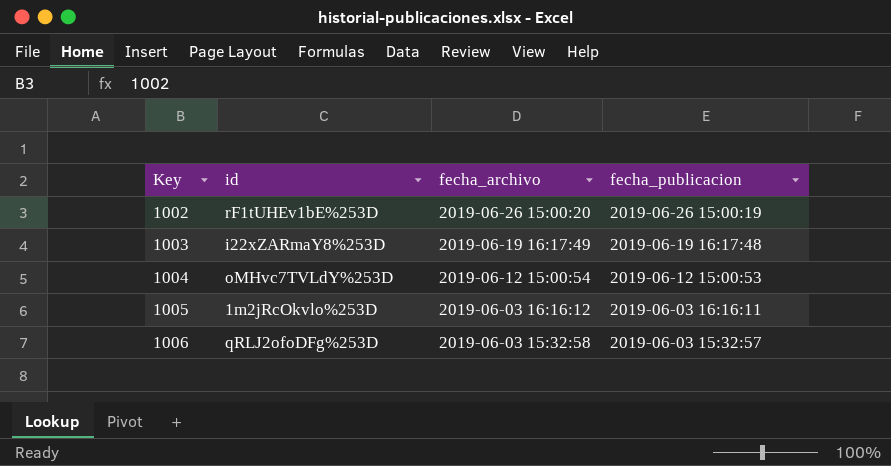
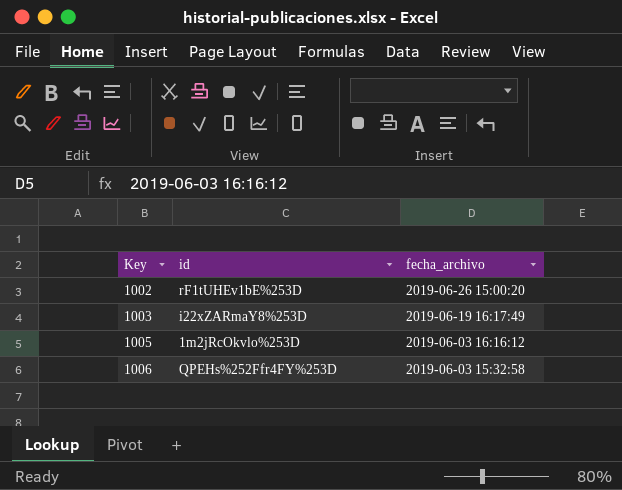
column fecha_publicacion | position: 4 -> none
row 1004: oMHvc7TVLdY%253D | 2019-06-12 15:00:54 | 2019-06-12 15:00:53 -> none
1006 | id: qRLJ2ofoDFg%253D -> QPEHs%252Ffr4FY%253D

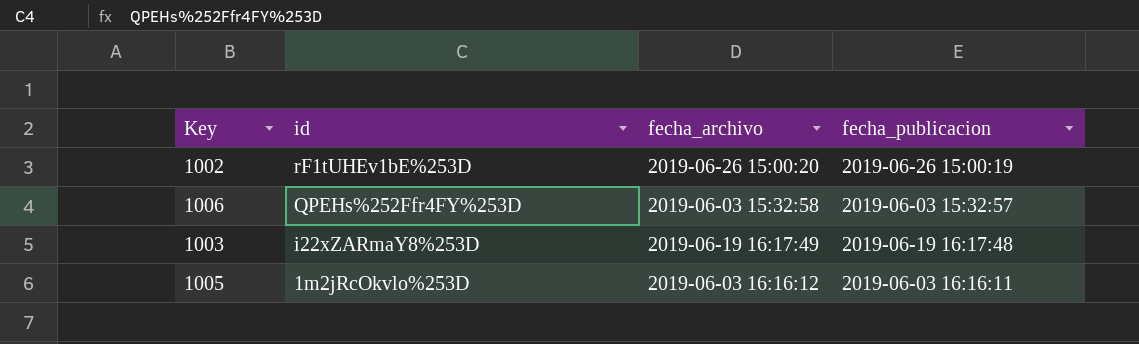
row order: Key ascending -> id descending
column fecha_publicacion | position: none -> 4

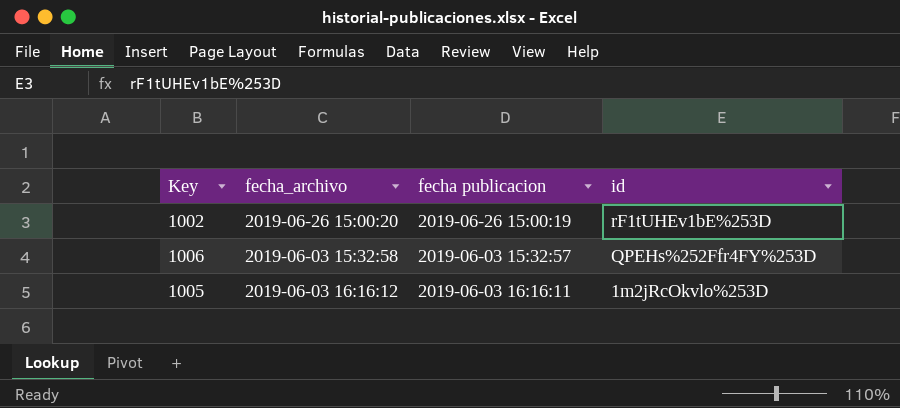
column name: fecha_publicacion -> fecha publicacion
column id | position: 2 -> 4
row 1003: i22xZARmaY8%253D | 2019-06-19 16:17:49 | 2019-06-19 16:17:48 -> none

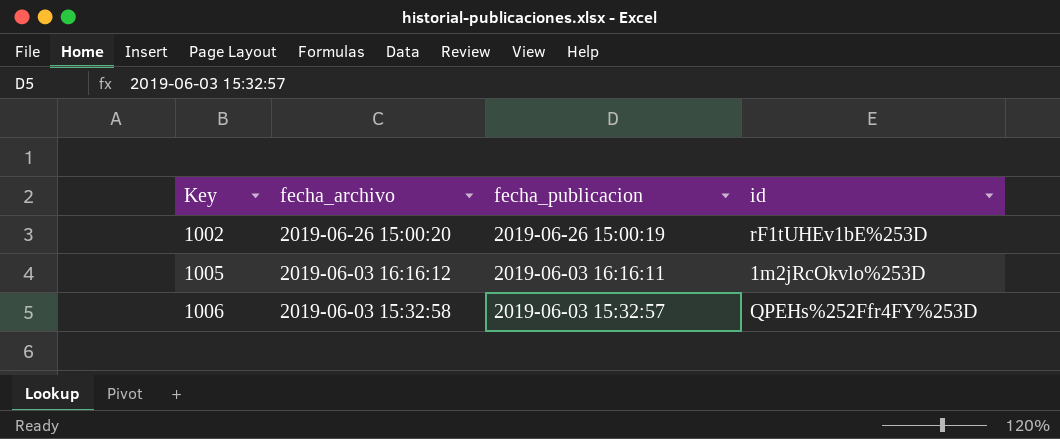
row order: id descending -> Key ascending
column name: fecha publicacion -> fecha_publicacion

